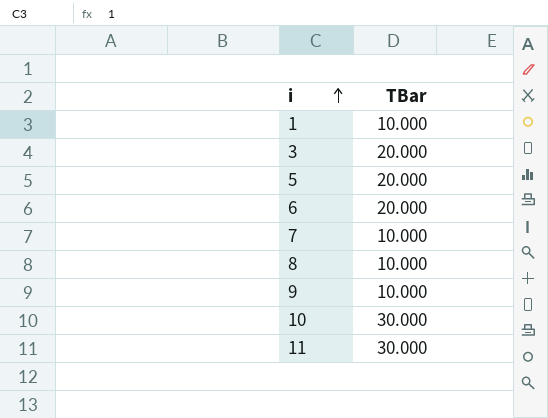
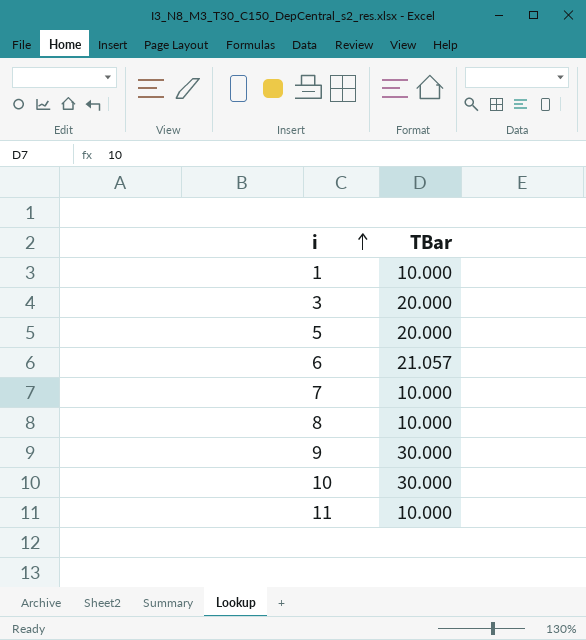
6 | TBar: 20.000 -> 21.057
9 | TBar: 10.000 -> 30.000
11 | TBar: 30.000 -> 10.000

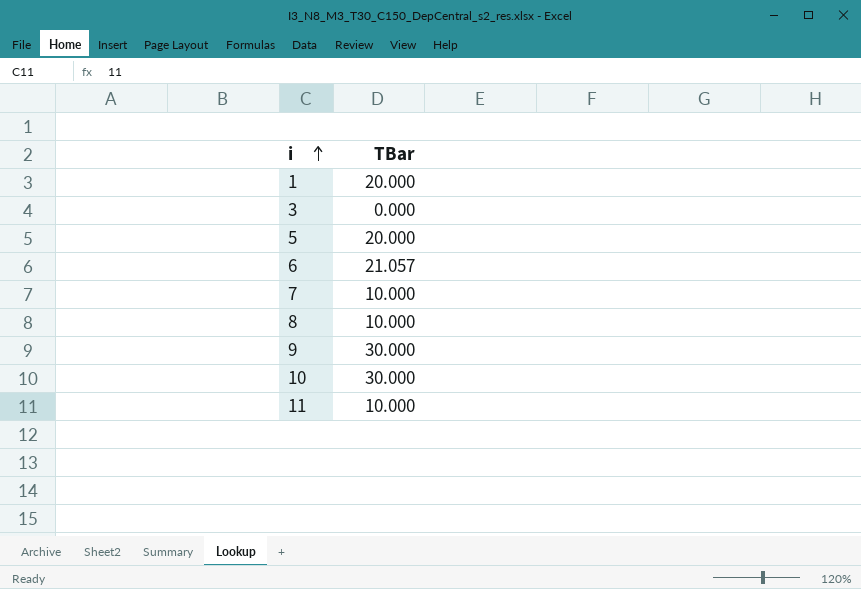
1 | TBar: 10.000 -> 20.000
3 | TBar: 20.000 -> 0.000

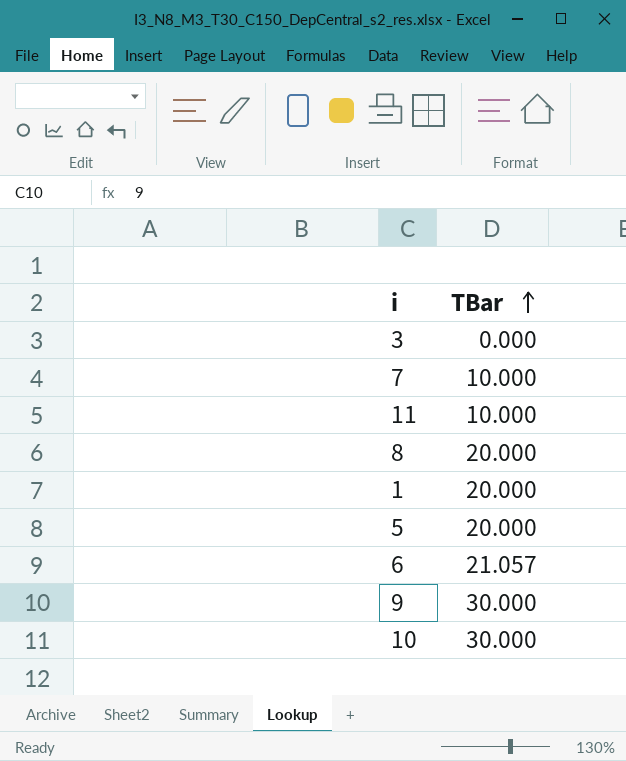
row order: i ascending -> TBar ascending
8 | TBar: 10.000 -> 20.000

